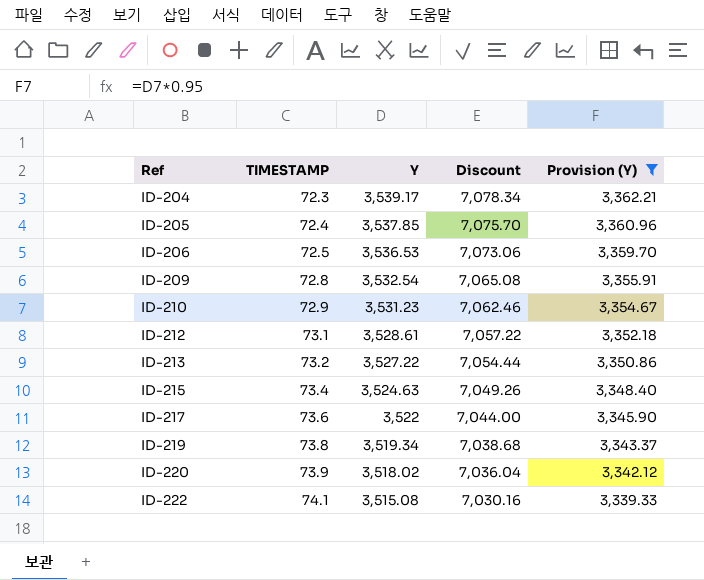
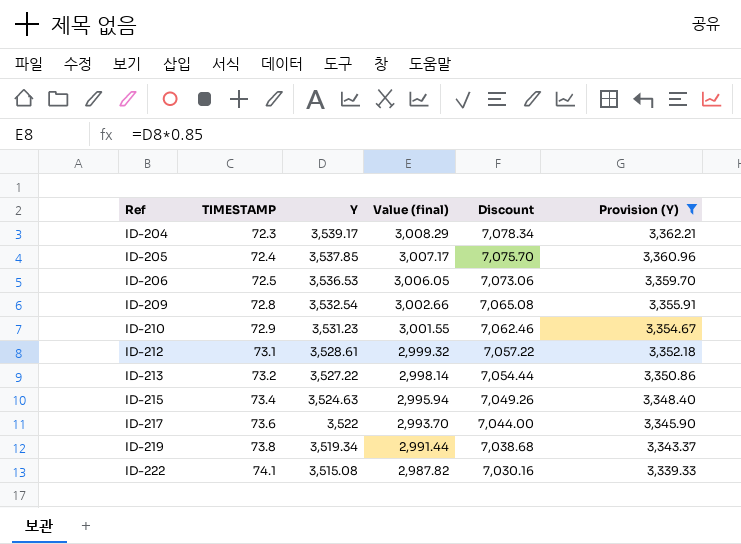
column Value (final) | formula: none -> [Y] * 0.85
row ID-220: 73.9 | 3,518.02 | 7,036.04 | 3,342.12 -> none

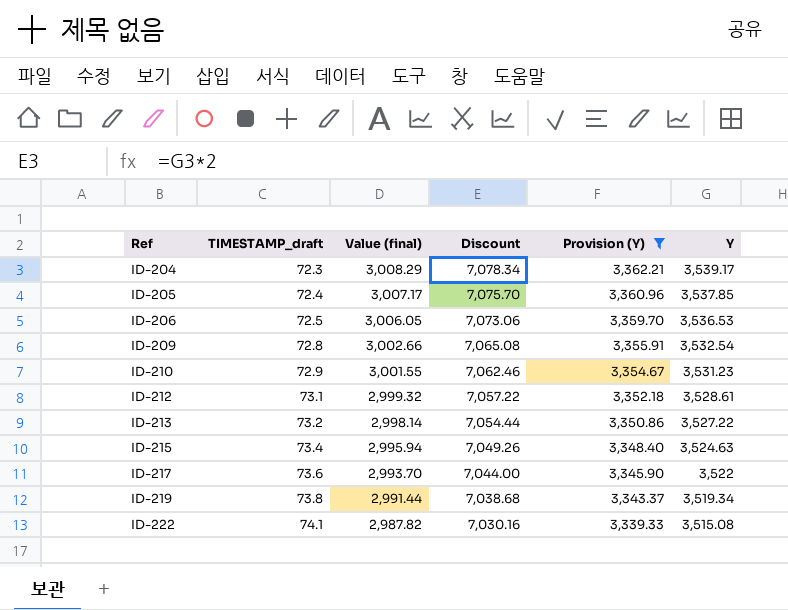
column name: TIMESTAMP -> TIMESTAMP_draft
column Y | position: 3 -> 6

